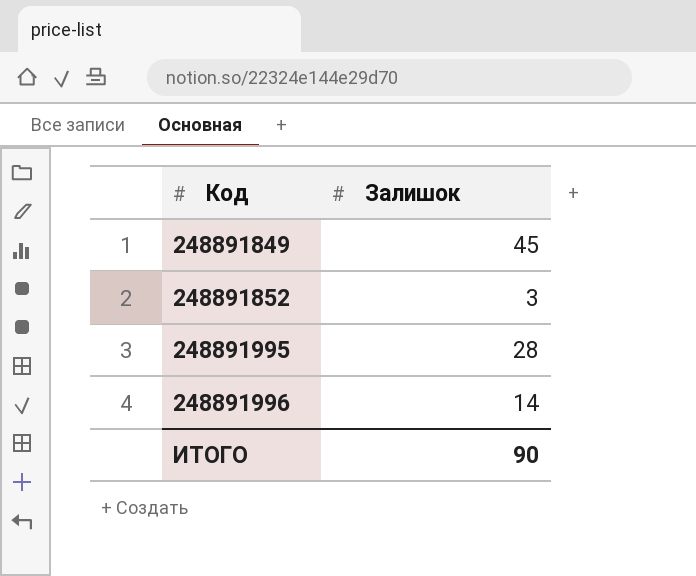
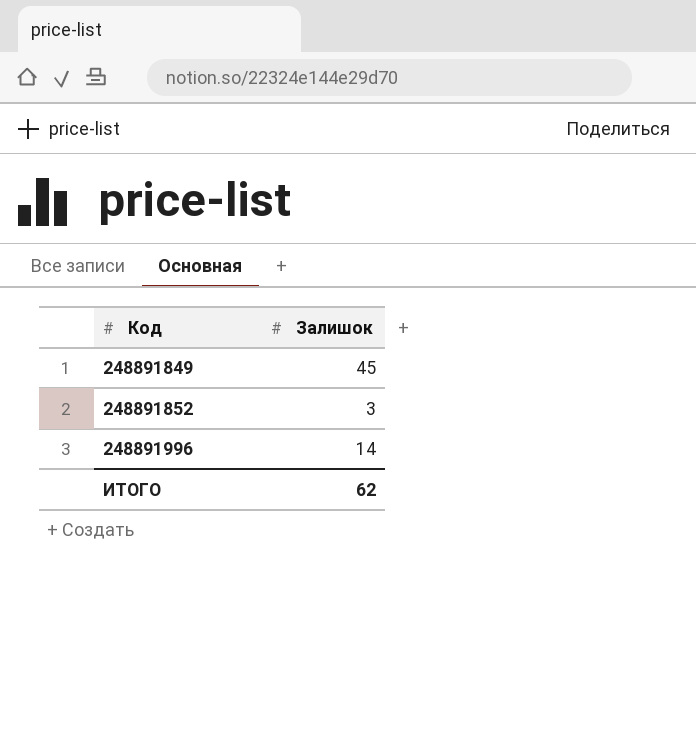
row 248891995: 28 -> none
ИТОГО | Залишок: 90 -> 62

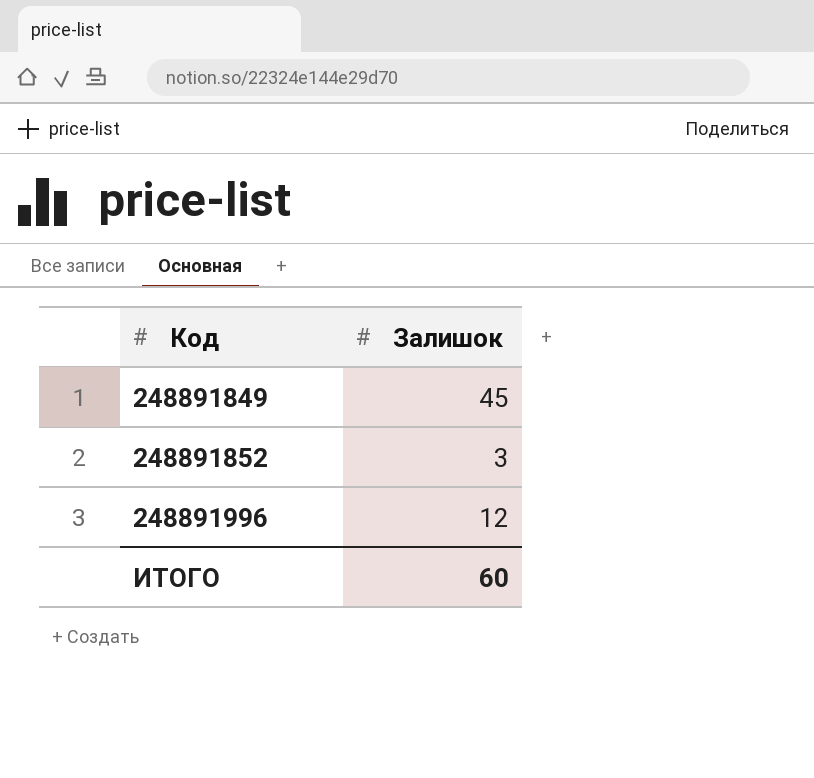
248891996 | Залишок: 14 -> 12
ИТОГО | Залишок: 62 -> 60

